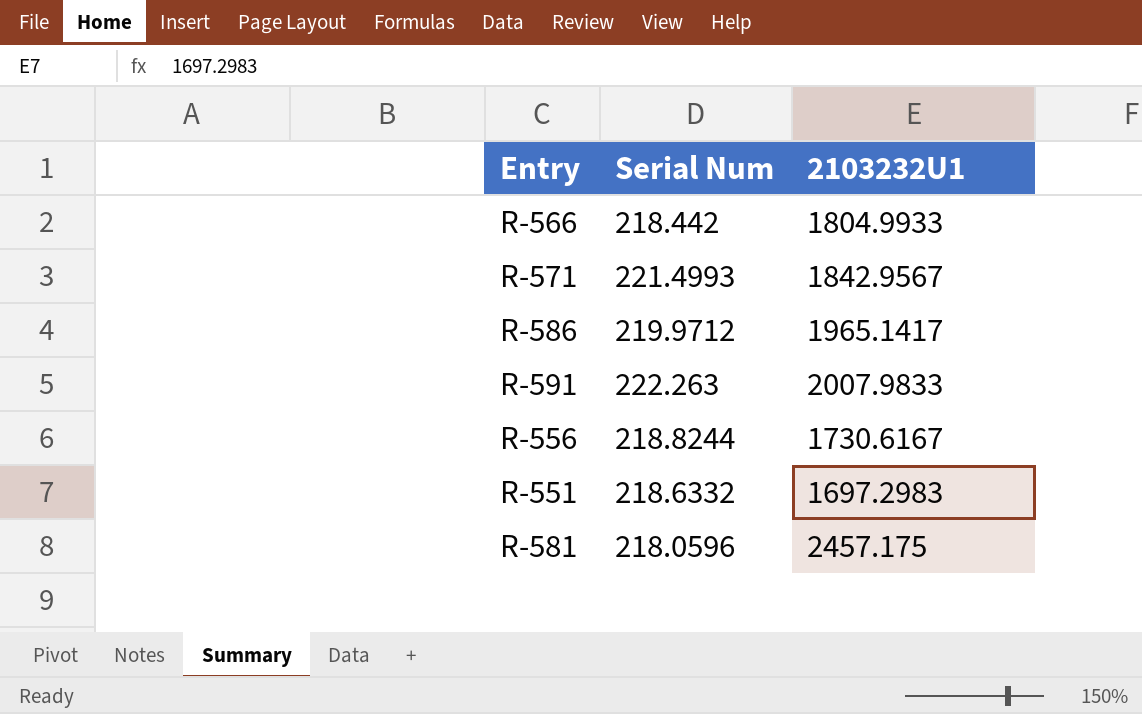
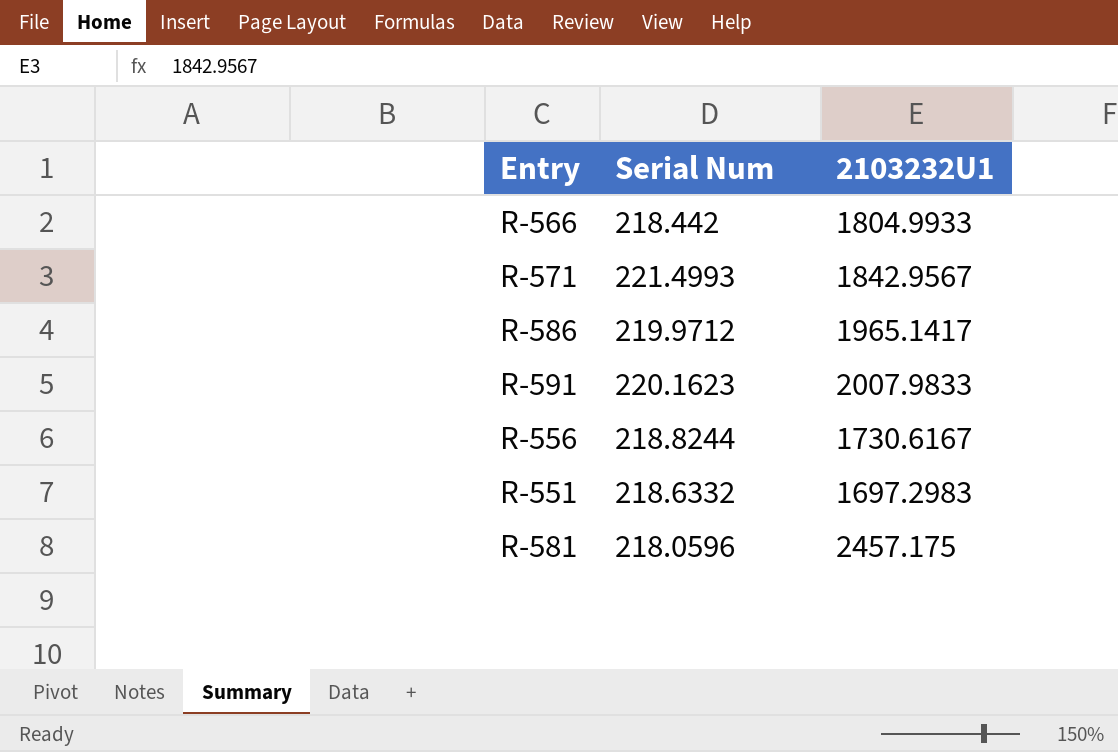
R-591 | Serial Num: 222.263 -> 220.1623

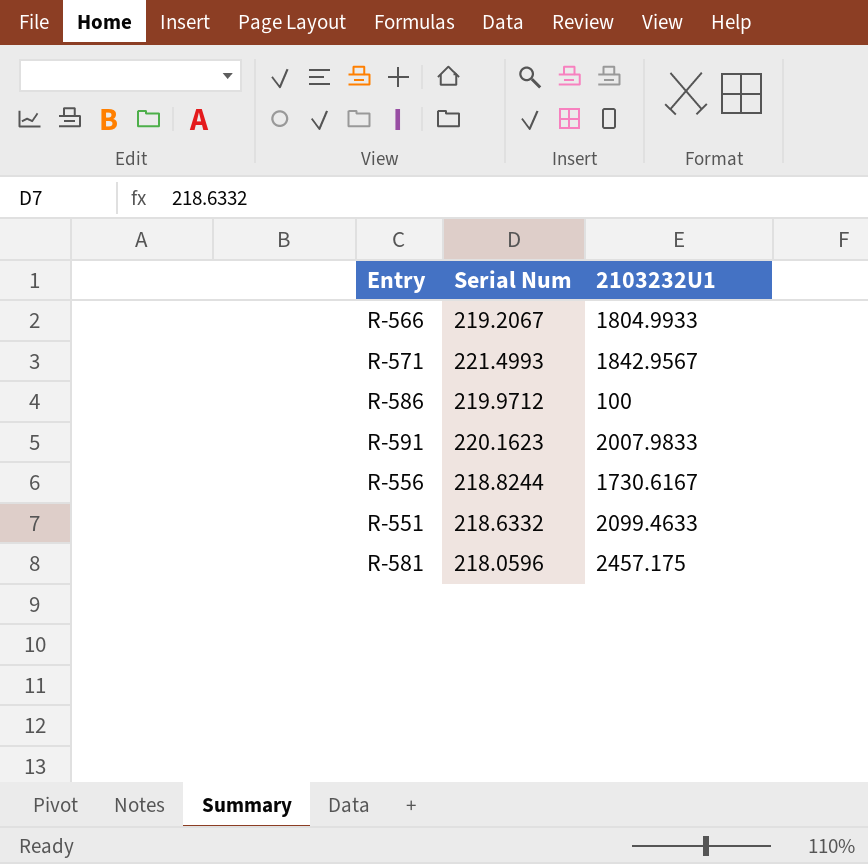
R-566 | Serial Num: 218.442 -> 219.2067
R-586 | 2103232U1: 1965.1417 -> 100
R-551 | 2103232U1: 1697.2983 -> 2099.4633

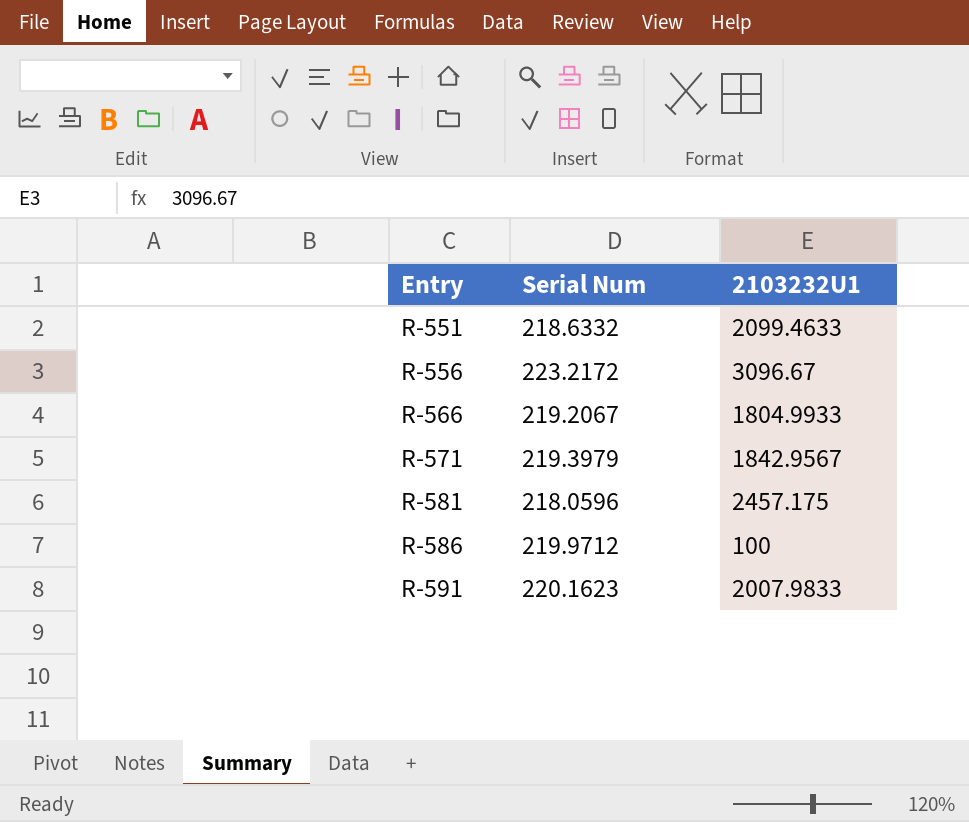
row order: none -> Entry ascending
R-556 | Serial Num: 218.8244 -> 223.2172
R-556 | 2103232U1: 1730.6167 -> 3096.67
R-571 | Serial Num: 221.4993 -> 219.3979

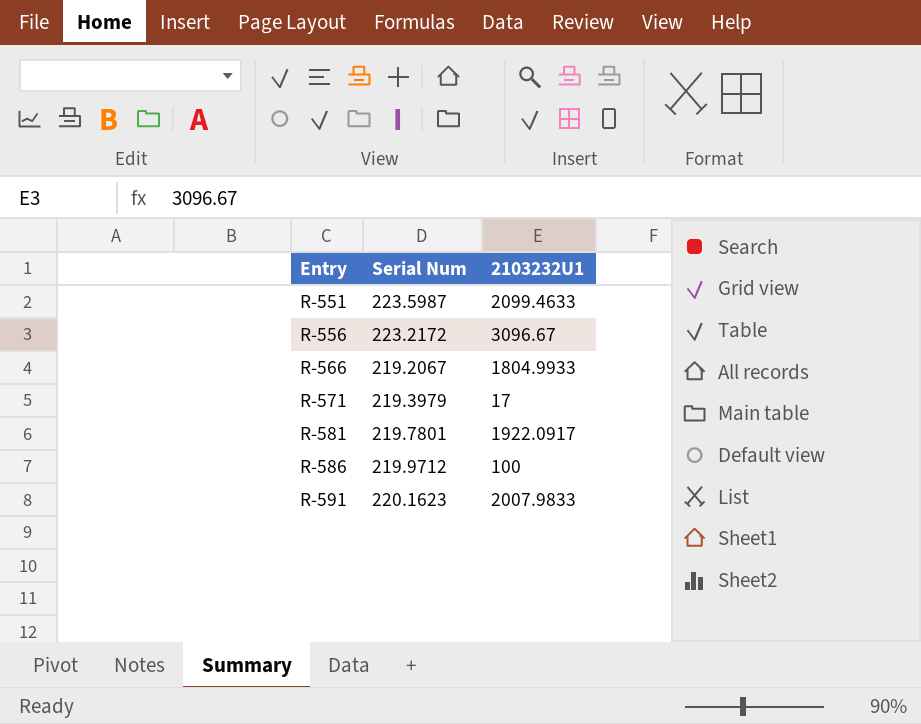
R-551 | Serial Num: 218.6332 -> 223.5987
R-571 | 2103232U1: 1842.9567 -> 17
R-581 | Serial Num: 218.0596 -> 219.7801
R-581 | 2103232U1: 2457.175 -> 1922.0917

